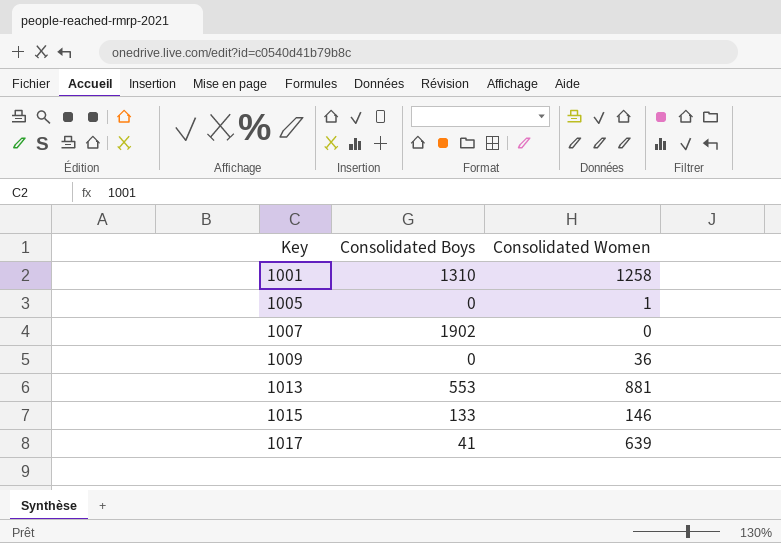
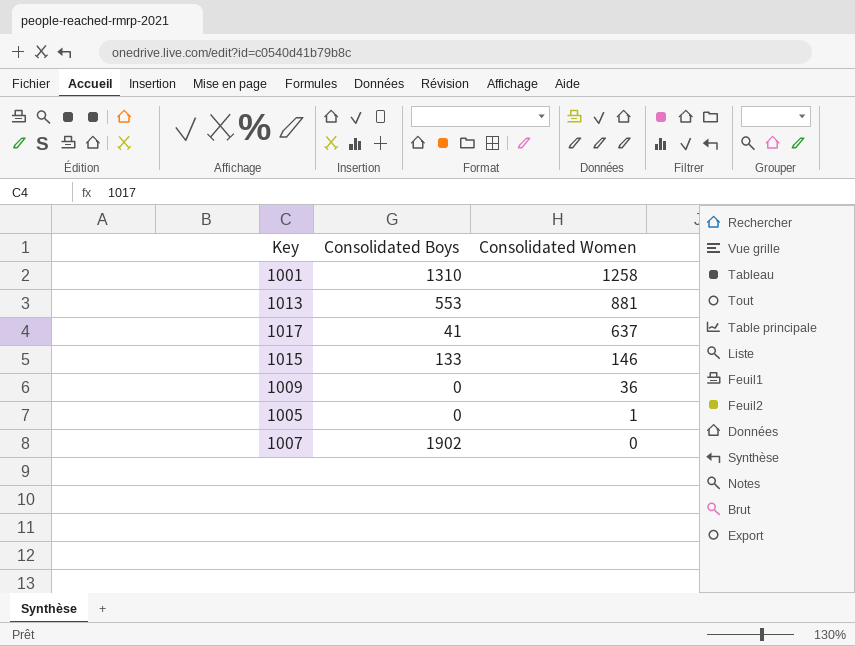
row order: Key ascending -> Consolidated Women descending
1017 | Consolidated Women: 639 -> 637

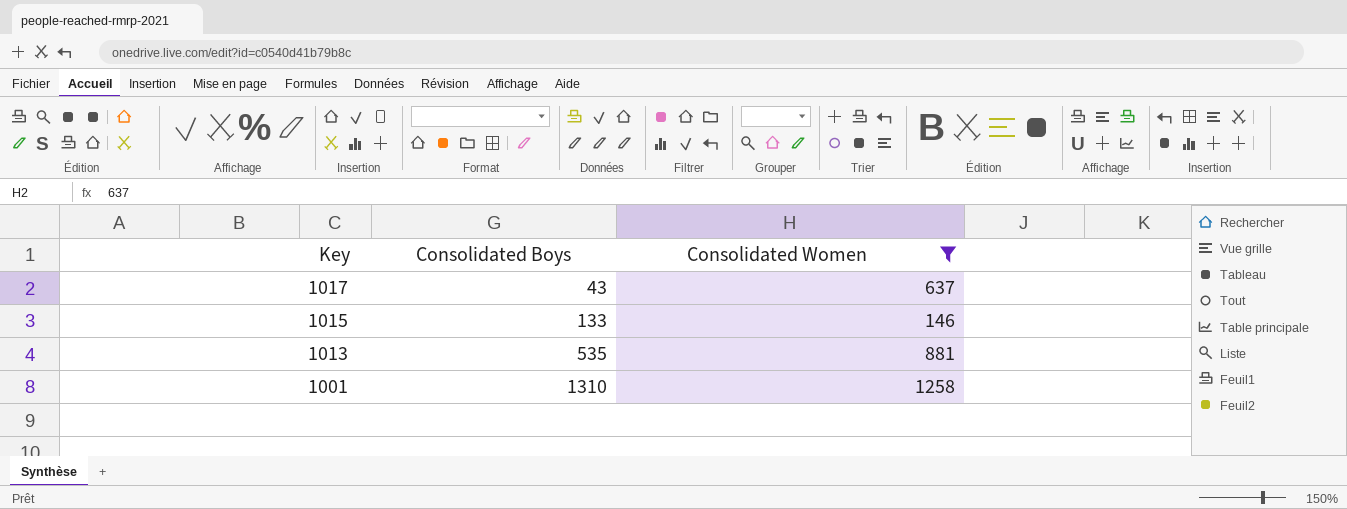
filter: none -> Consolidated Women >= 146
row order: Consolidated Women descending -> Key descending
1017 | Consolidated Boys: 41 -> 43
1013 | Consolidated Boys: 553 -> 535

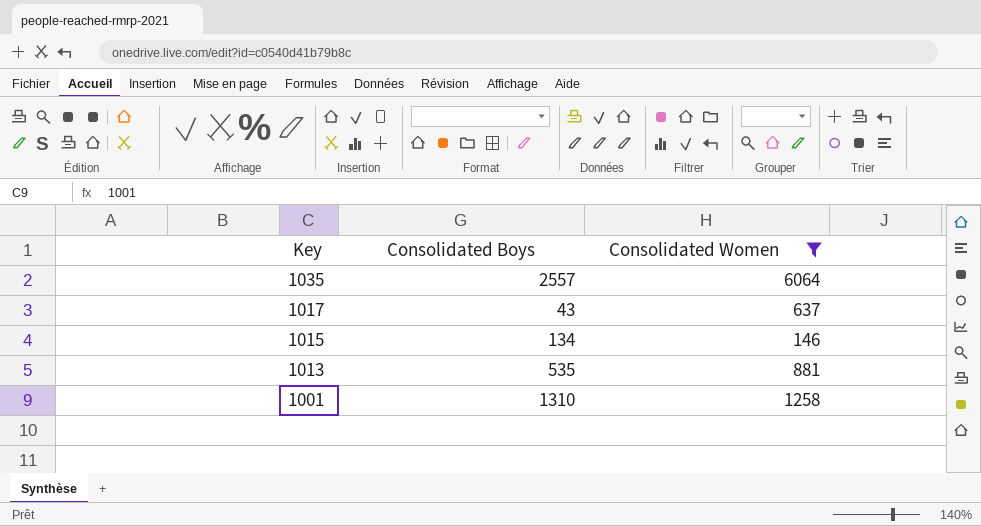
row 1035: none -> 2557 | 6064
1015 | Consolidated Boys: 133 -> 134

